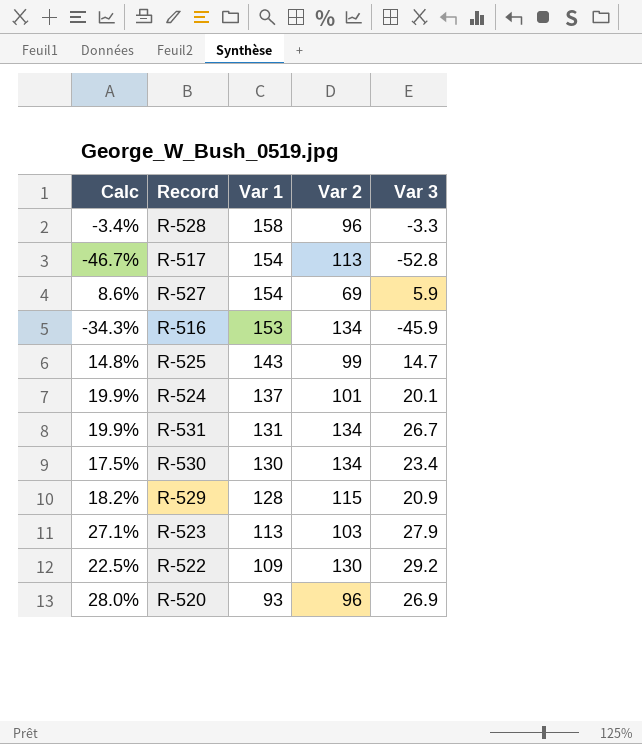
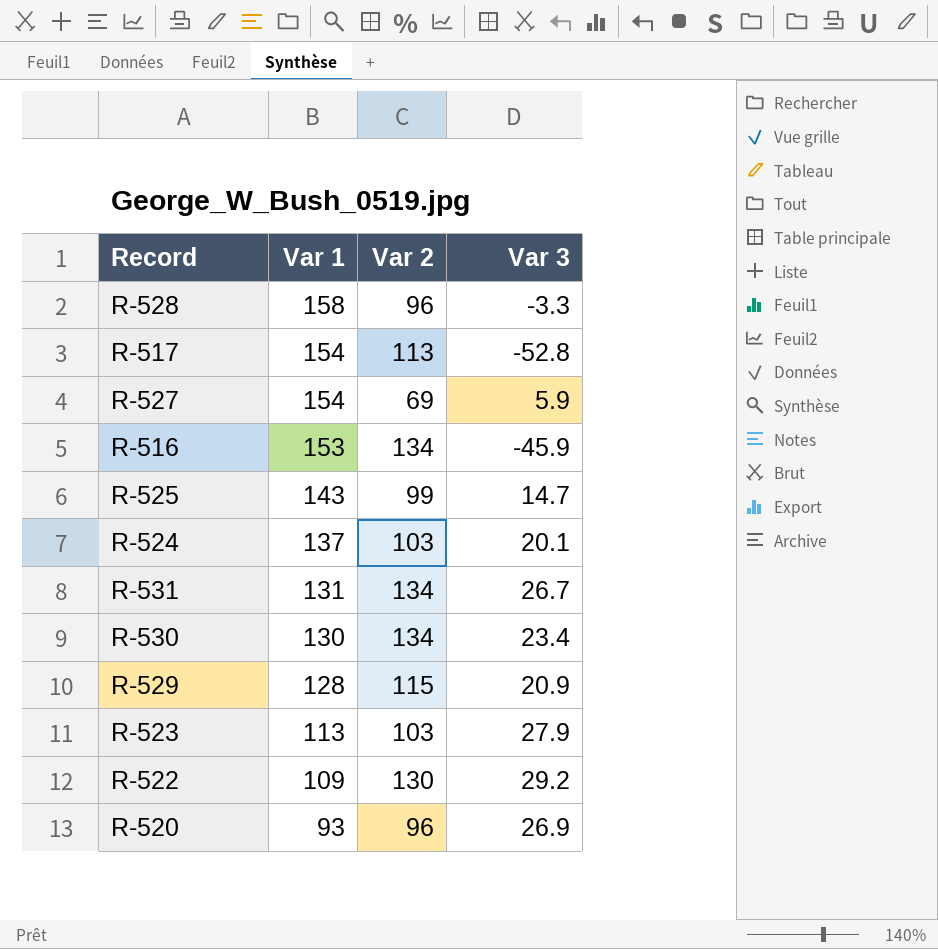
column Calc | formula: [Var 3] / [Var 2] -> none
R-524 | Var 2: 101 -> 103

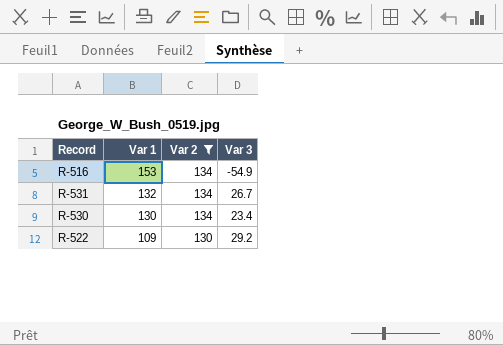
filter: none -> Var 2 >= 130
R-516 | Var 3: -45.9 -> -54.9
R-531 | Var 1: 131 -> 132

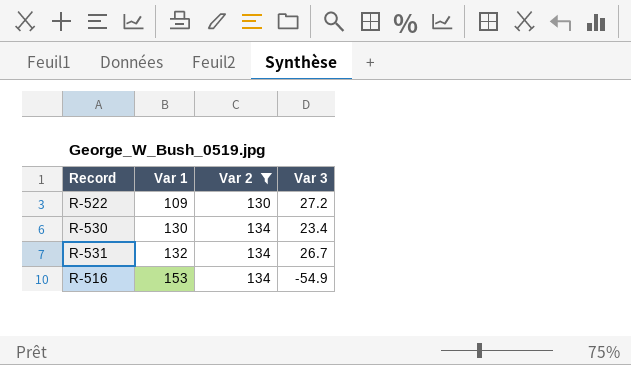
row order: Var 1 descending -> Var 1 ascending
R-522 | Var 3: 29.2 -> 27.2

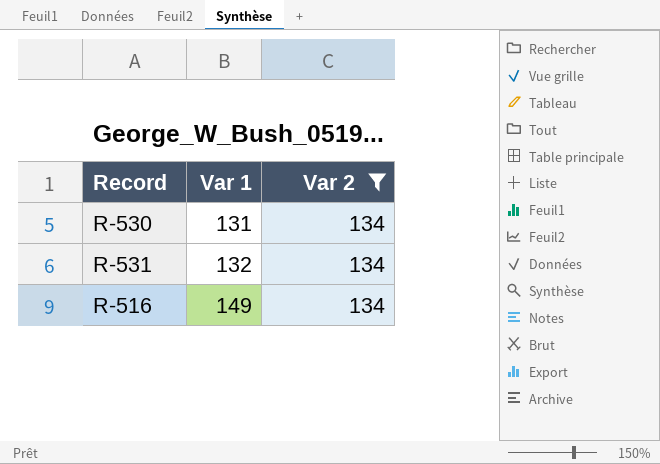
column Var 3 | position: 4 -> none
row R-522: 109 | 130 | 27.2 -> none
R-530 | Var 1: 130 -> 131
R-516 | Var 1: 153 -> 149

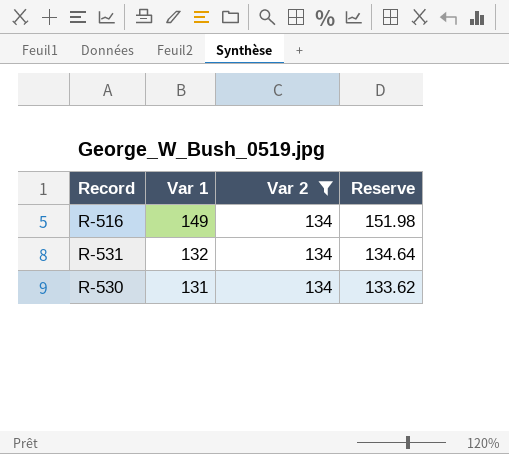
row order: Var 1 ascending -> Var 1 descending
column Reserve | formula: none -> [Var 1] * 1.02

